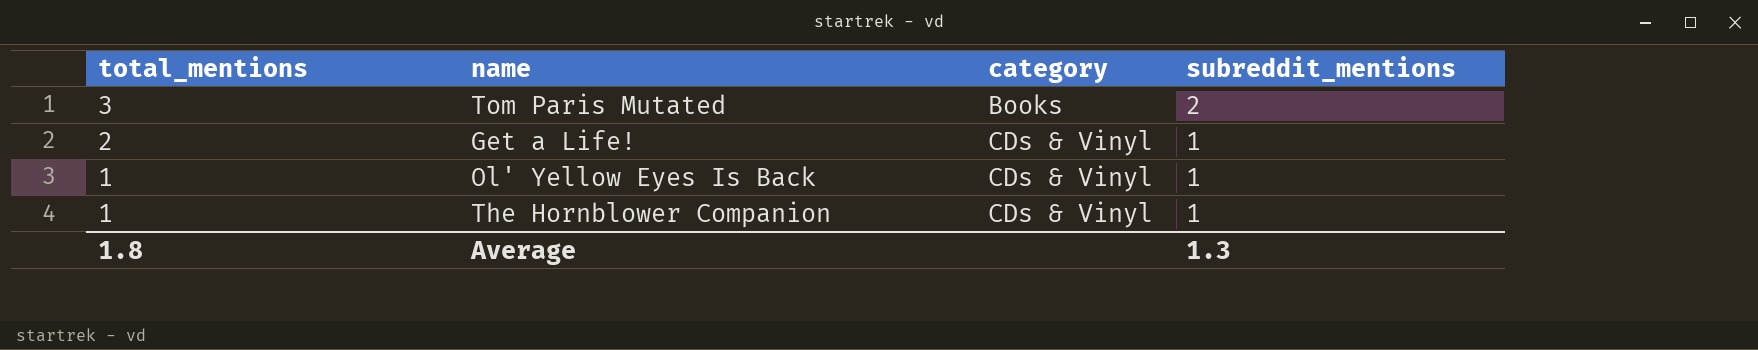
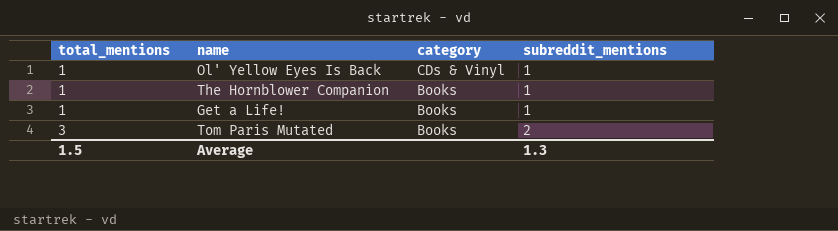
row order: total_mentions descending -> total_mentions ascending
The Hornblower Companion | category: CDs & Vinyl -> Books
Get a Life! | total_mentions: 2 -> 1
Get a Life! | category: CDs & Vinyl -> Books
Average | total_mentions: 1.8 -> 1.5

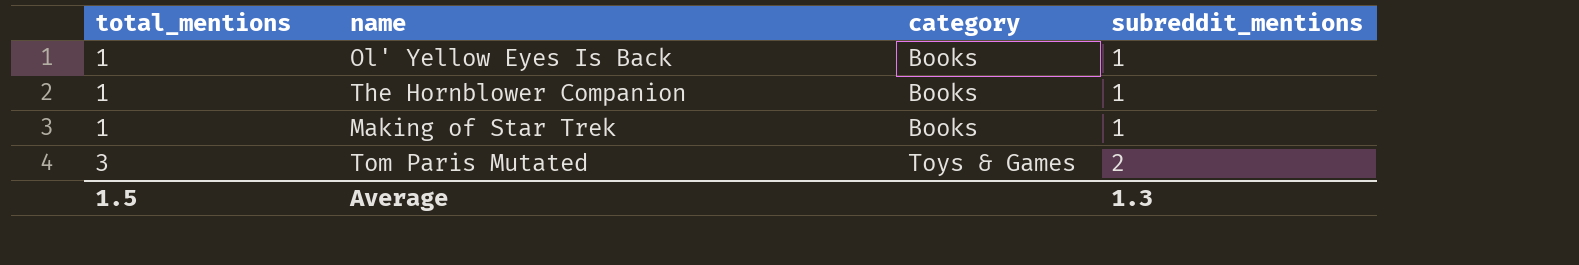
row Get a Life!: 1 | Books | 1 -> none
Ol' Yellow Eyes Is Back | category: CDs & Vinyl -> Books
row Making of Star Trek: none -> 1 | Books | 1
Tom Paris Mutated | category: Books -> Toys & Games

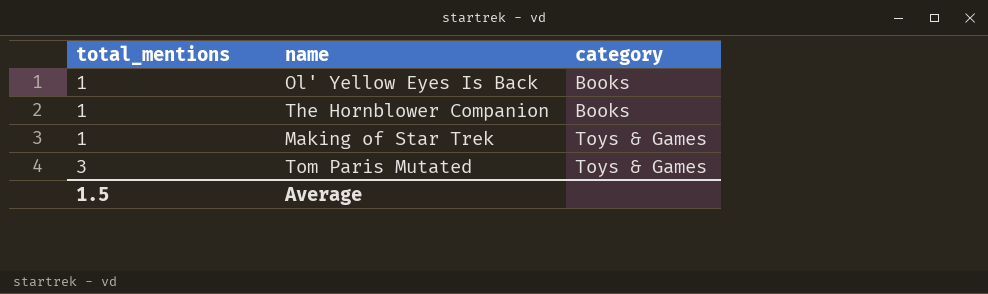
column subreddit_mentions | position: 4 -> none
Making of Star Trek | category: Books -> Toys & Games

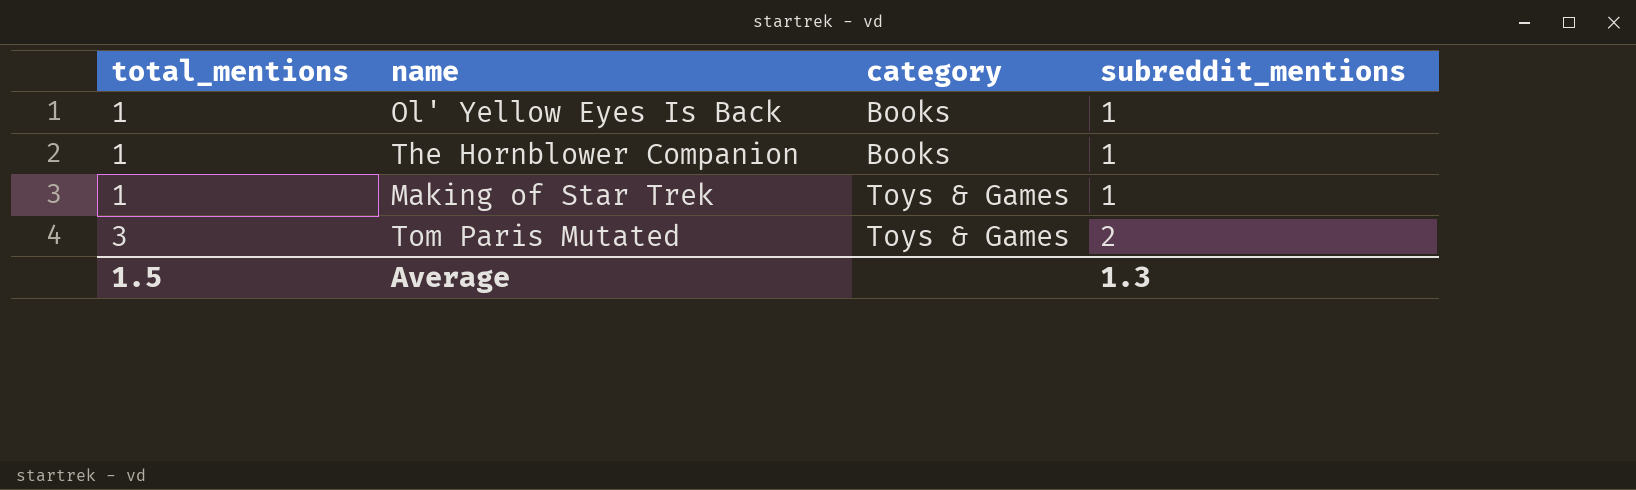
column subreddit_mentions | position: none -> 4

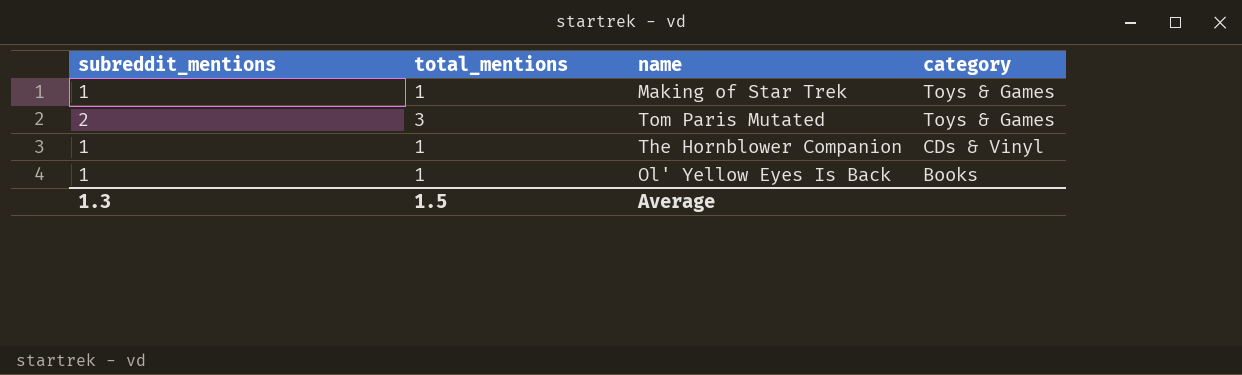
row order: total_mentions ascending -> category descending
column subreddit_mentions | position: 4 -> 1
The Hornblower Companion | category: Books -> CDs & Vinyl

